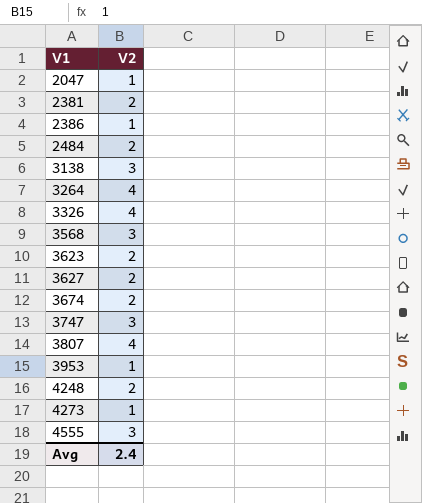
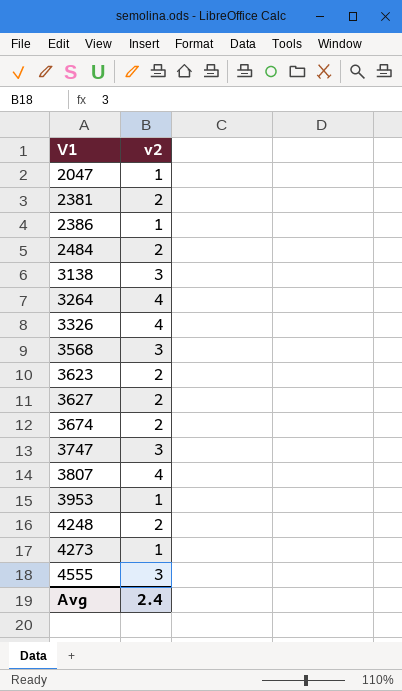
column name: V2 -> v2

